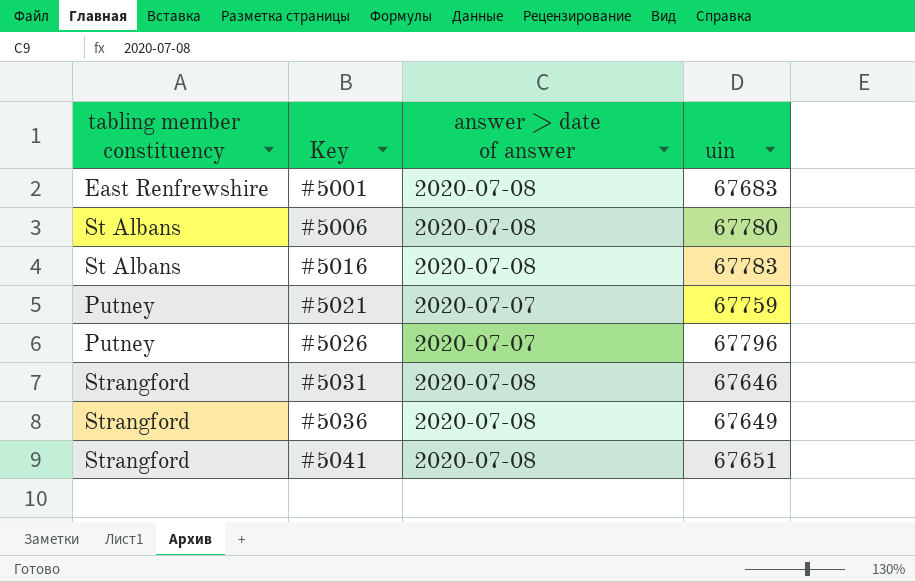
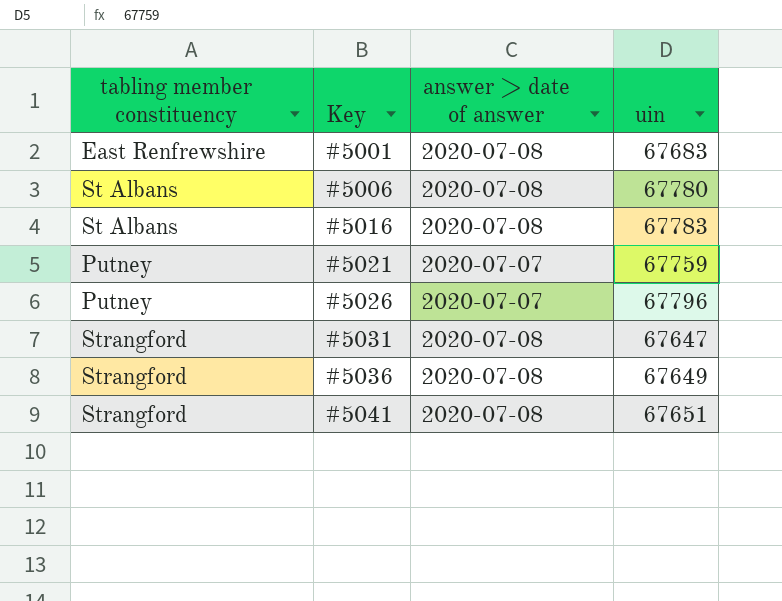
#5031 | uin: 67646 -> 67647

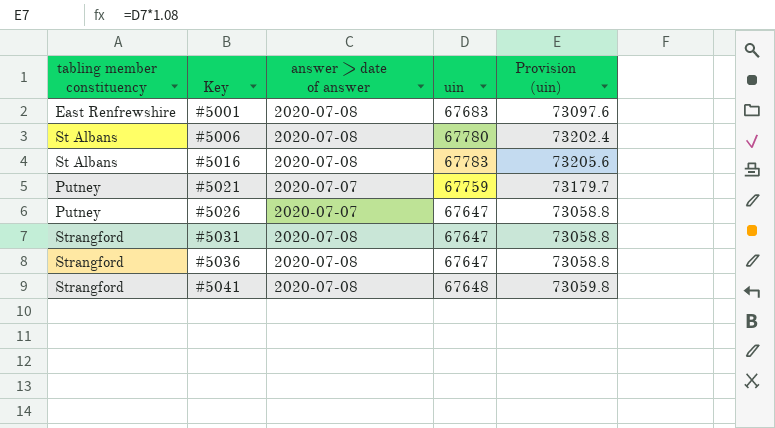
column Provision (uin) | formula: none -> [uin] * 1.08
#5026 | uin: 67796 -> 67647
#5036 | uin: 67649 -> 67647
#5041 | uin: 67651 -> 67648

